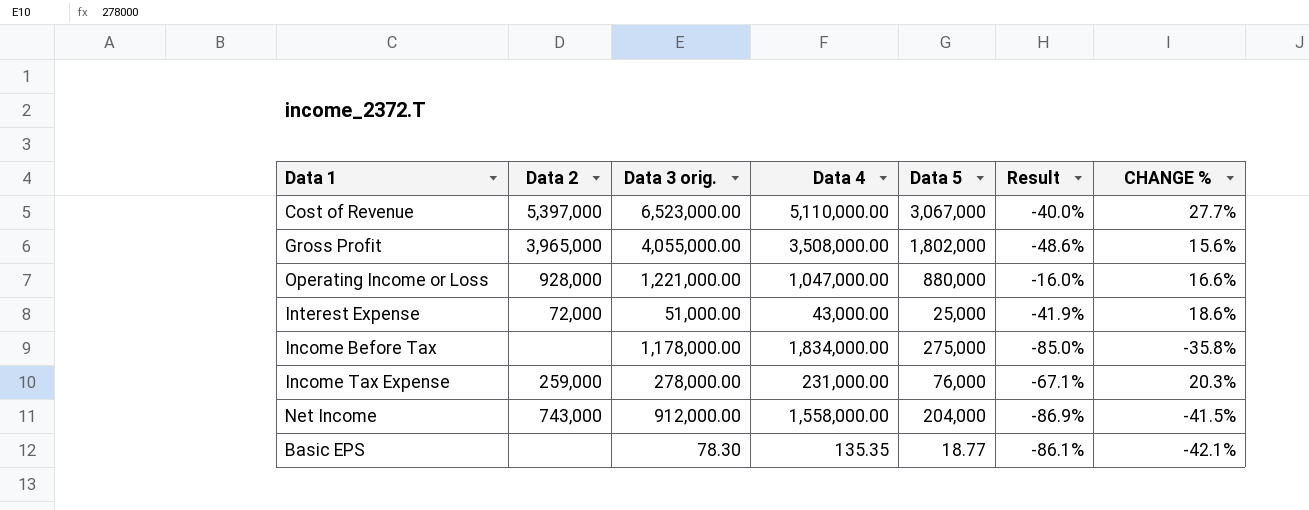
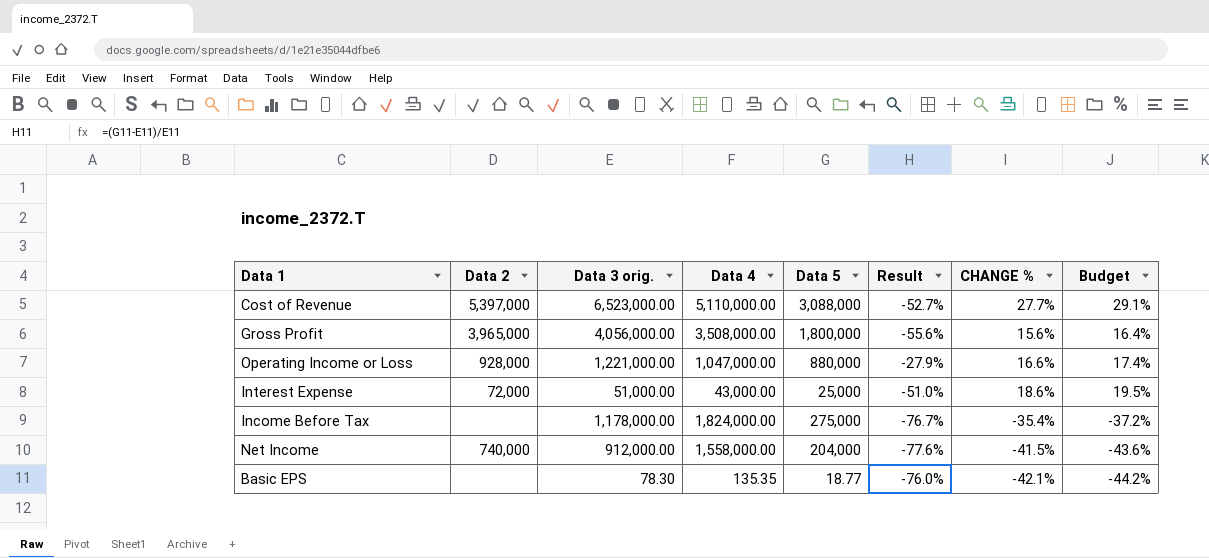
column Result | formula: ([Data 5] - [Data 4]) / [Data 4] -> ([Data 5] - [Data 3 orig.]) / [Data 3 orig.]
column Budget | formula: none -> [CHANGE %] * 1.05
row Income Tax Expense: 259,000 | 278,000.00 | 231,000.00 | 76,000 | -67.1% | 20.3% -> none
Cost of Revenue | Data 5: 3,067,000 -> 3,088,000
Gross Profit | Data 3 orig.: 4,055,000.00 -> 4,056,000.00
Gross Profit | Data 5: 1,802,000 -> 1,800,000
Income Before Tax | Data 4: 1,834,000.00 -> 1,824,000.00
Income Before Tax | CHANGE %: -35.8% -> -35.4%
Net Income | Data 2: 743,000 -> 740,000

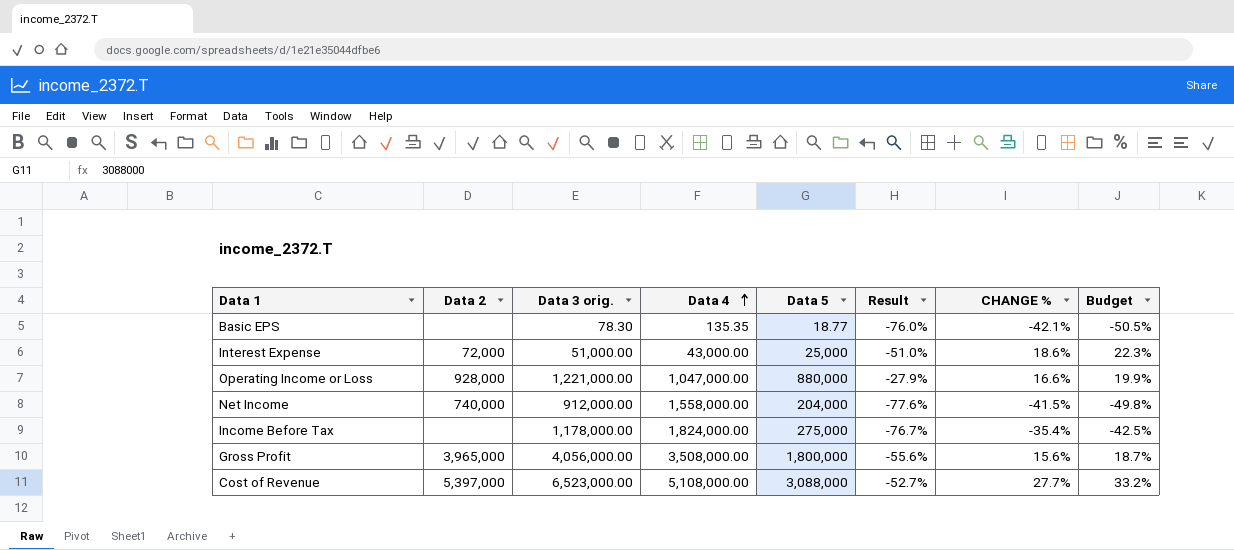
row order: none -> Data 4 ascending
column Budget | formula: [CHANGE %] * 1.05 -> [CHANGE %] * 1.2
Cost of Revenue | Data 4: 5,110,000.00 -> 5,108,000.00

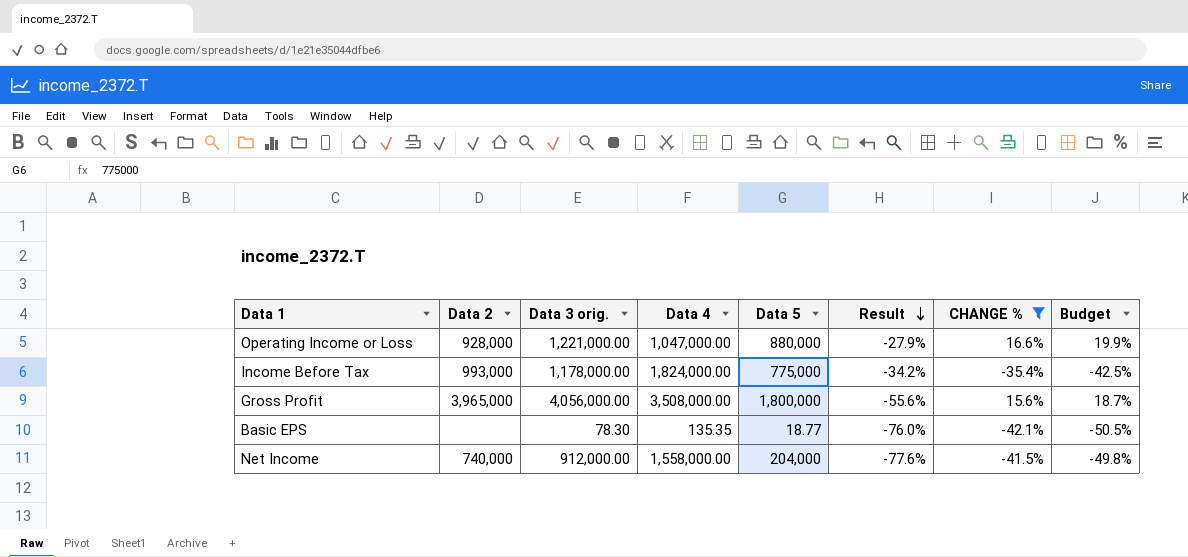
filter: none -> CHANGE % <= 16.6%
row order: Data 4 ascending -> Result descending
Income Before Tax | Data 2: none -> 993,000
Income Before Tax | Data 5: 275,000 -> 775,000
Income Before Tax | Result: -76.7% -> -34.2%

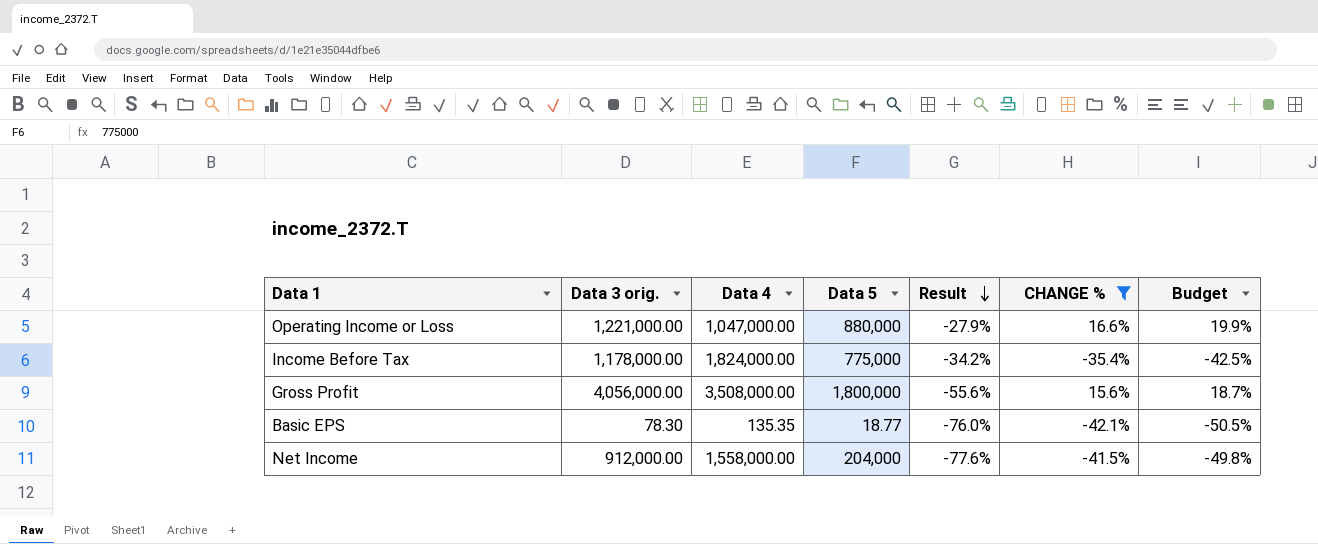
column Data 2 | position: 2 -> none

